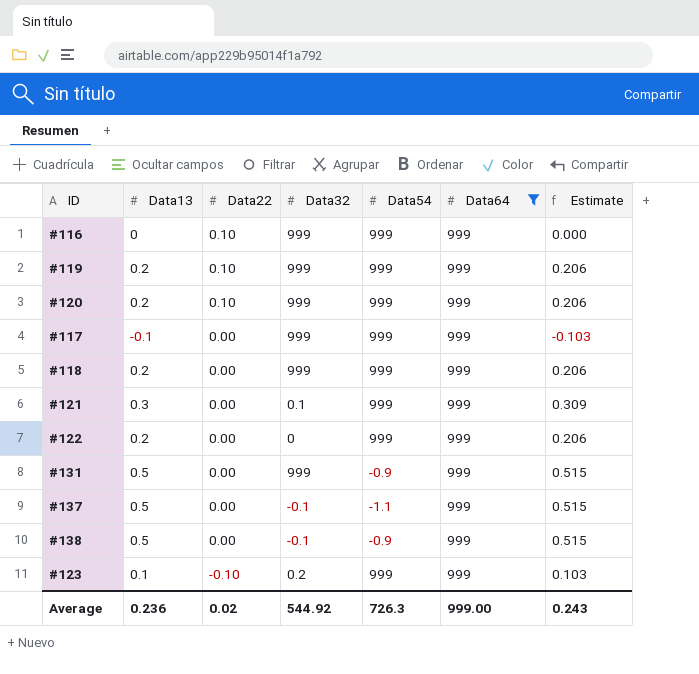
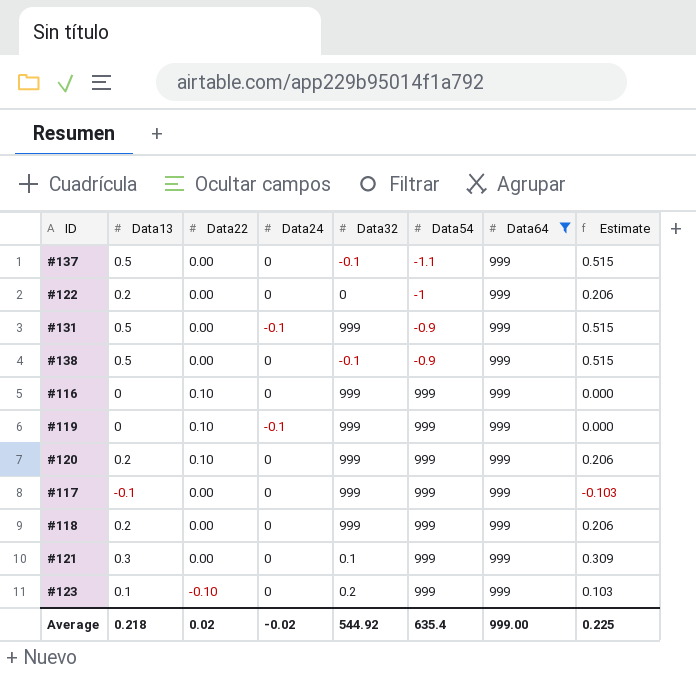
row order: Data22 descending -> Data54 ascending
column Data24 | position: none -> 4
#122 | Data54: 999 -> -1
#119 | Data13: 0.2 -> 0
#119 | Estimate: 0.206 -> 0.000
Average | Data13: 0.236 -> 0.218
Average | Data54: 726.3 -> 635.4
Average | Estimate: 0.243 -> 0.225

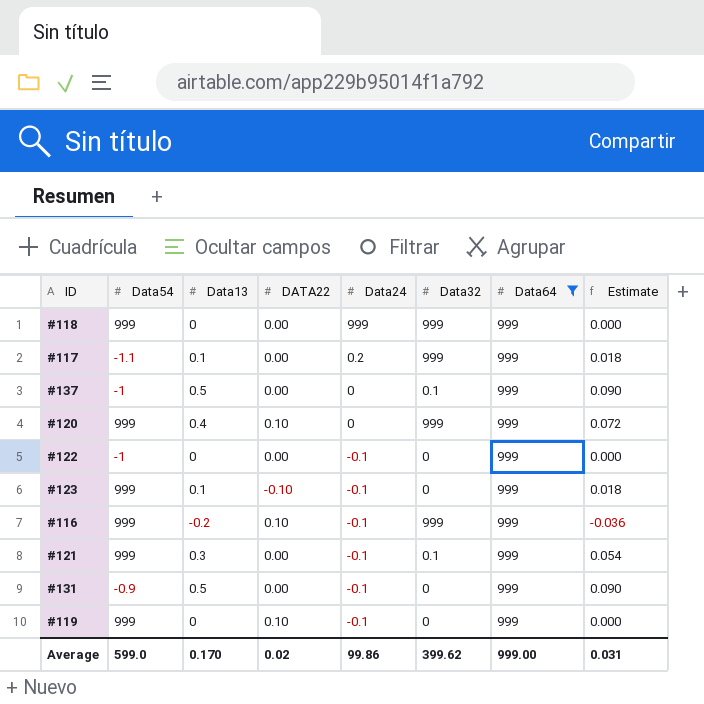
row order: Data54 ascending -> Data24 descending
column Data54 | position: 6 -> 2
column name: Data22 -> DATA22
column Estimate | formula: [Data13] * 1.03 -> [Data13] * 0.18
row #138: 0.5 | 0.00 | 0 | -0.1 | -0.9 | 999 | 0.515 -> none
#118 | Data13: 0.2 -> 0
#118 | Data24: 0 -> 999
#117 | Data54: 999 -> -1.1
#117 | Data13: -0.1 -> 0.1
#117 | Data24: 0 -> 0.2
#137 | Data54: -1.1 -> -1
#137 | Data32: -0.1 -> 0.1
#120 | Data13: 0.2 -> 0.4
#122 | Data13: 0.2 -> 0
#122 | Data24: 0 -> -0.1
#123 | Data24: 0 -> -0.1
#123 | Data32: 0.2 -> 0
#116 | Data13: 0 -> -0.2
#116 | Data24: 0 -> -0.1
#121 | Data24: 0 -> -0.1
#131 | Data32: 999 -> 0
#119 | Data32: 999 -> 0
Average | Data54: 635.4 -> 599.0
Average | Data13: 0.218 -> 0.170
Average | Data24: -0.02 -> 99.86
Average | Data32: 544.92 -> 399.62
Average | Estimate: 0.225 -> 0.031

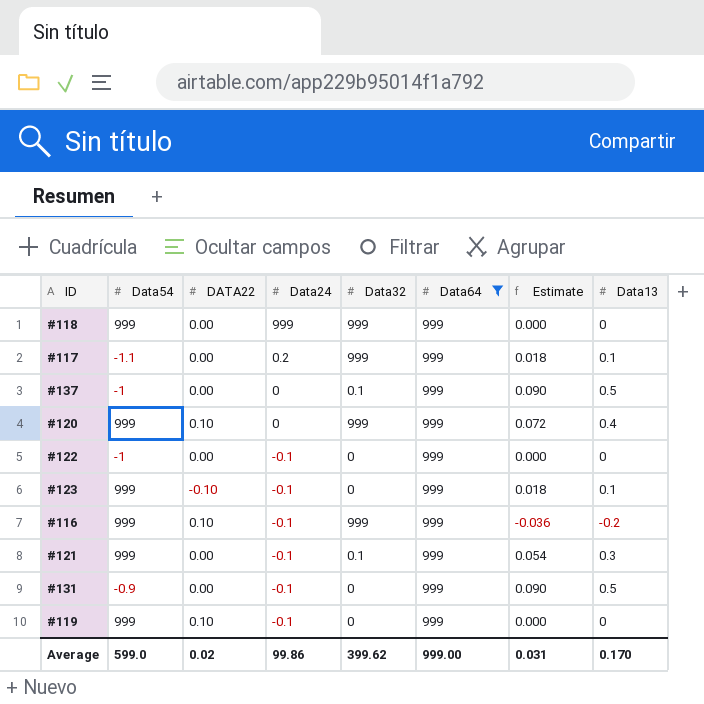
column Data13 | position: 3 -> 8

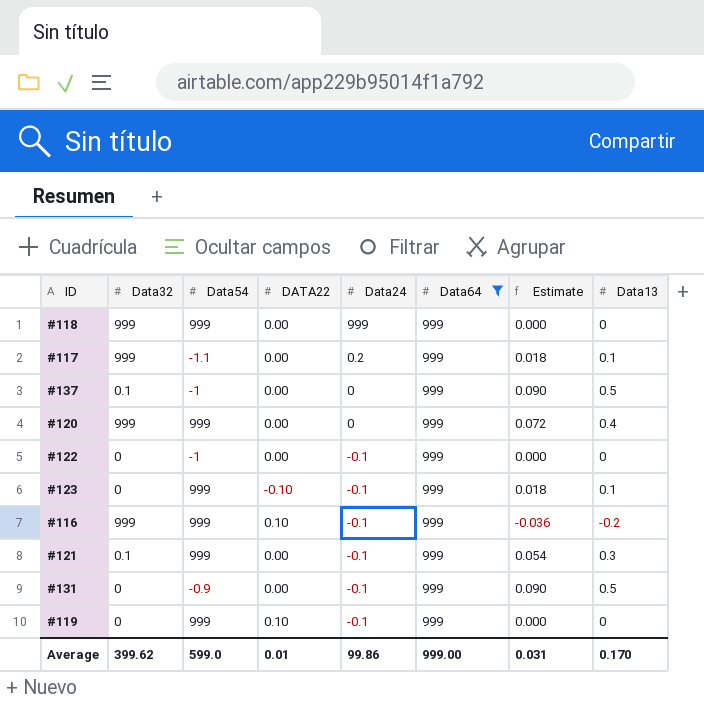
column Data32 | position: 5 -> 2
#120 | DATA22: 0.10 -> 0.00
Average | DATA22: 0.02 -> 0.01

